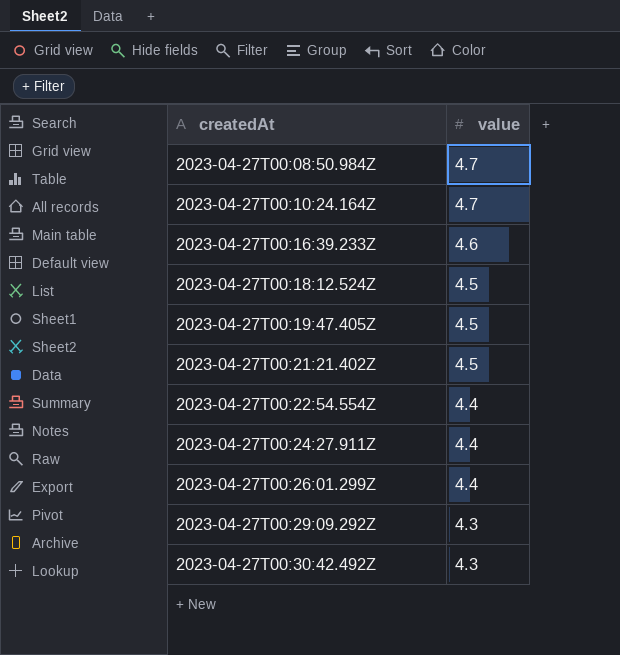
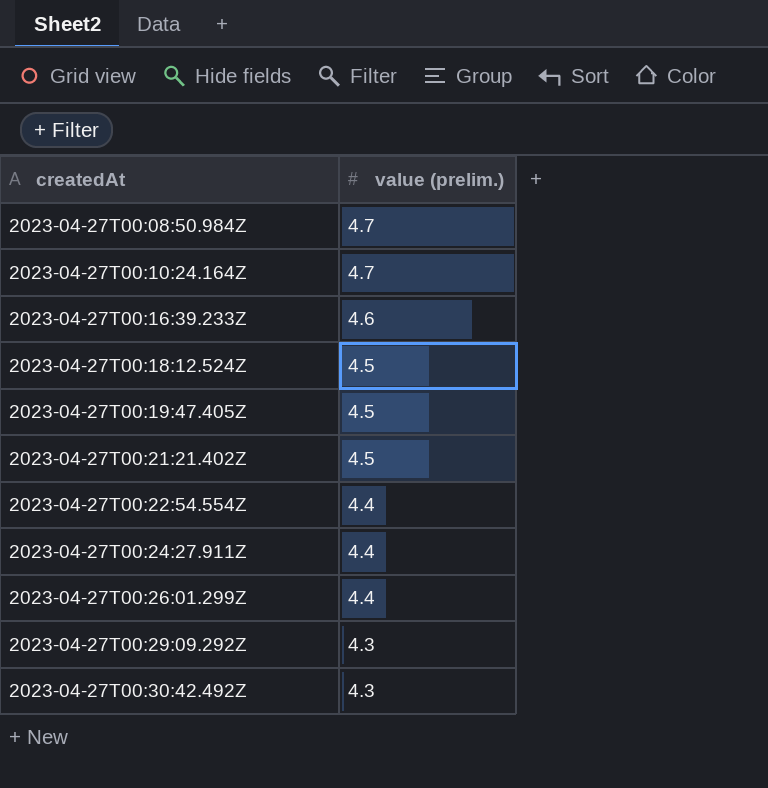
column name: value -> value (prelim.)

